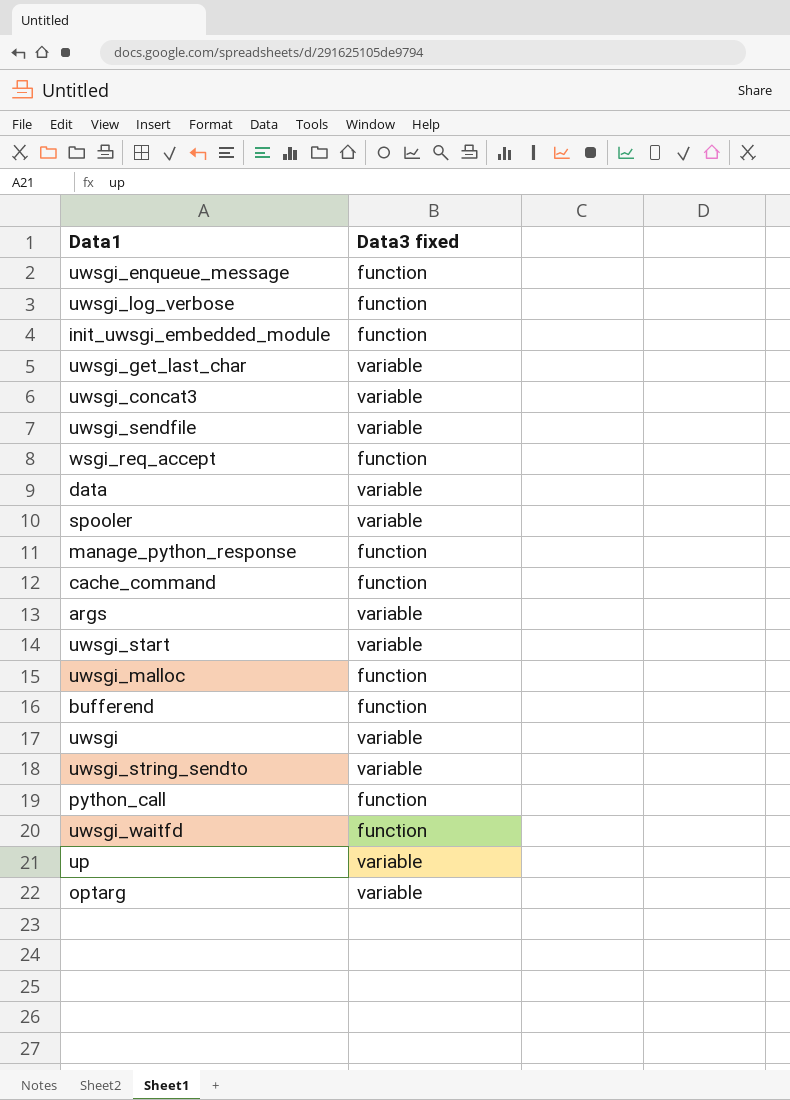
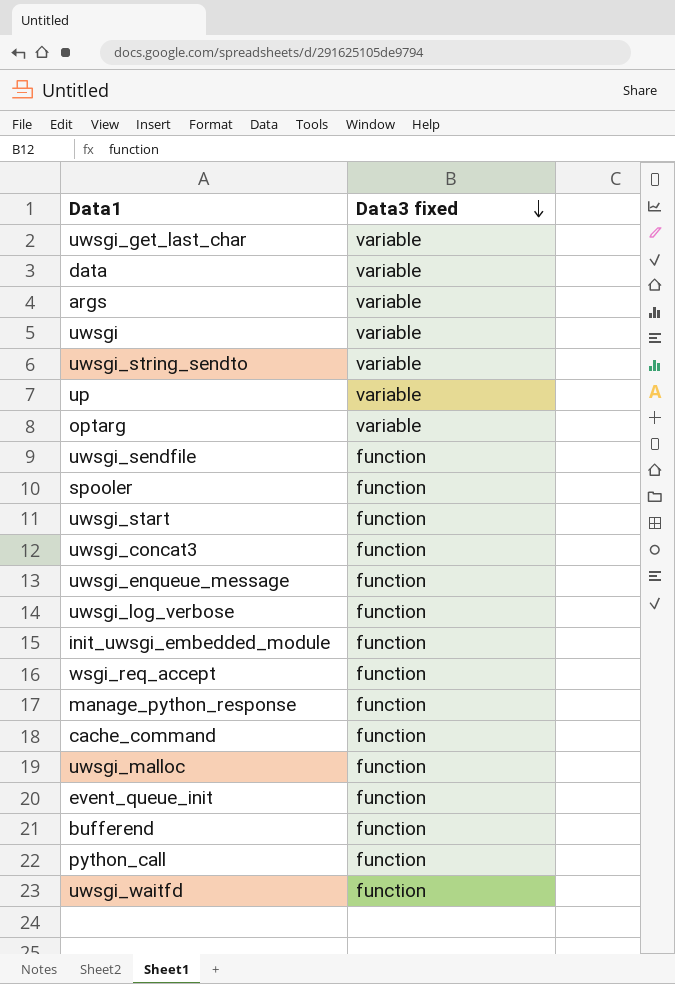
row order: none -> Data3 fixed descending
uwsgi_sendfile | Data3 fixed: variable -> function
spooler | Data3 fixed: variable -> function
uwsgi_start | Data3 fixed: variable -> function
uwsgi_concat3 | Data3 fixed: variable -> function
row event_queue_init: none -> function

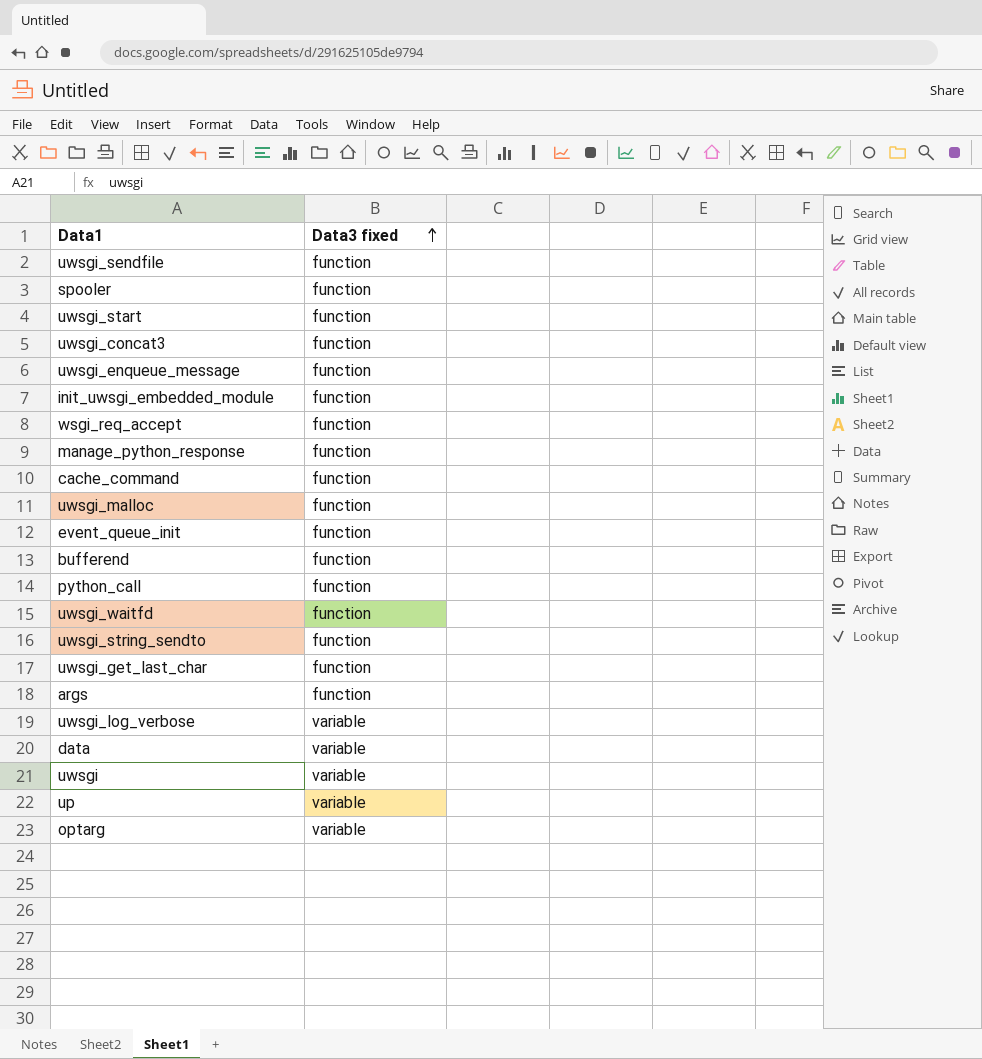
row order: Data3 fixed descending -> Data3 fixed ascending
uwsgi_string_sendto | Data3 fixed: variable -> function
uwsgi_get_last_char | Data3 fixed: variable -> function
args | Data3 fixed: variable -> function
uwsgi_log_verbose | Data3 fixed: function -> variable

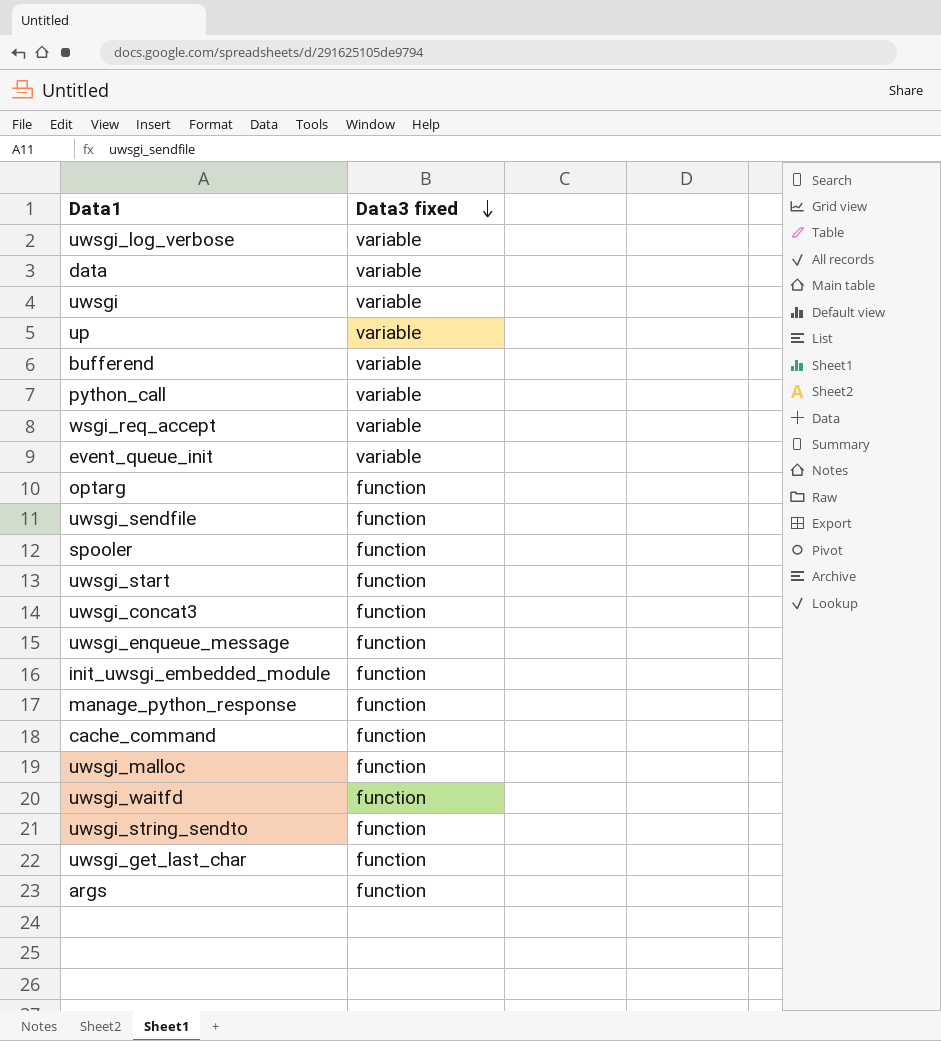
row order: Data3 fixed ascending -> Data3 fixed descending
bufferend | Data3 fixed: function -> variable
python_call | Data3 fixed: function -> variable
wsgi_req_accept | Data3 fixed: function -> variable
event_queue_init | Data3 fixed: function -> variable
optarg | Data3 fixed: variable -> function

